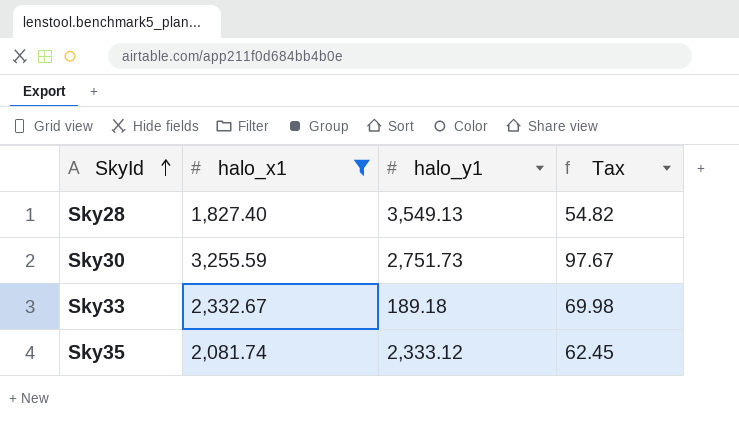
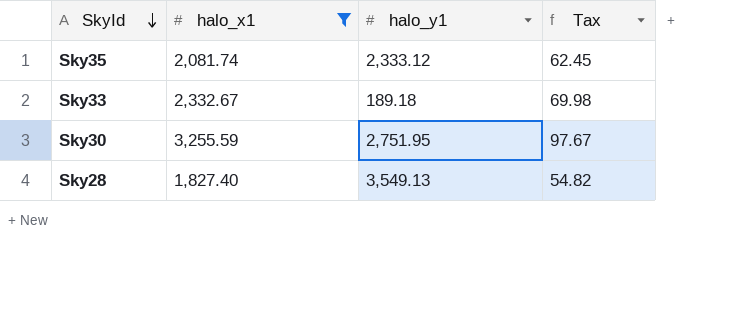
row order: SkyId ascending -> SkyId descending
Sky30 | halo_y1: 2,751.73 -> 2,751.95

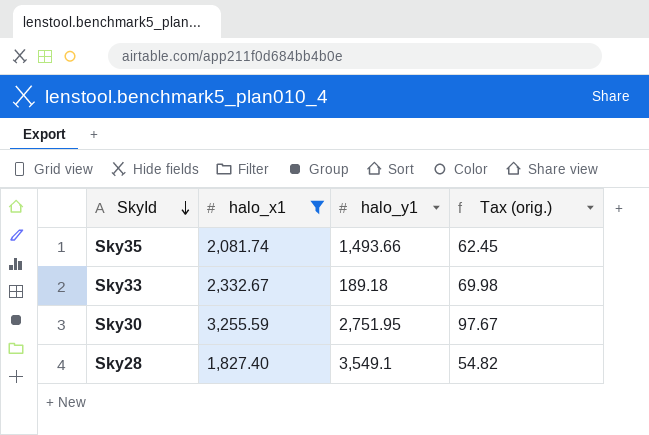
column name: Tax -> Tax (orig.)
Sky35 | halo_y1: 2,333.12 -> 1,493.66
Sky28 | halo_y1: 3,549.13 -> 3,549.1

